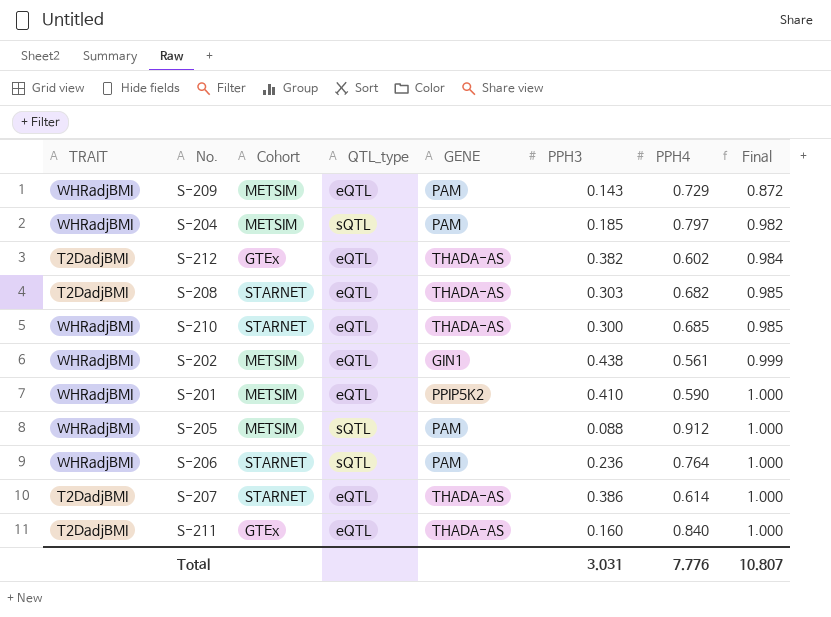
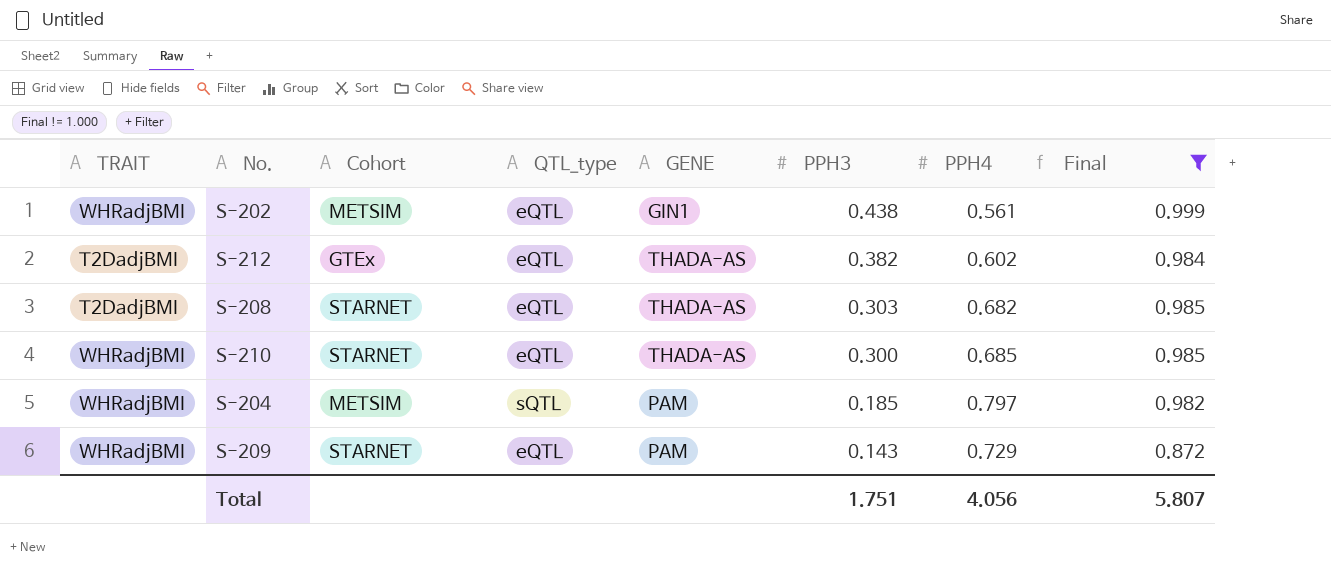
filter: none -> Final != 1.000
row order: Final ascending -> PPH3 descending
S-209 | Cohort: METSIM -> STARNET
Total | PPH3: 3.031 -> 1.751
Total | PPH4: 7.776 -> 4.056
Total | Final: 10.807 -> 5.807

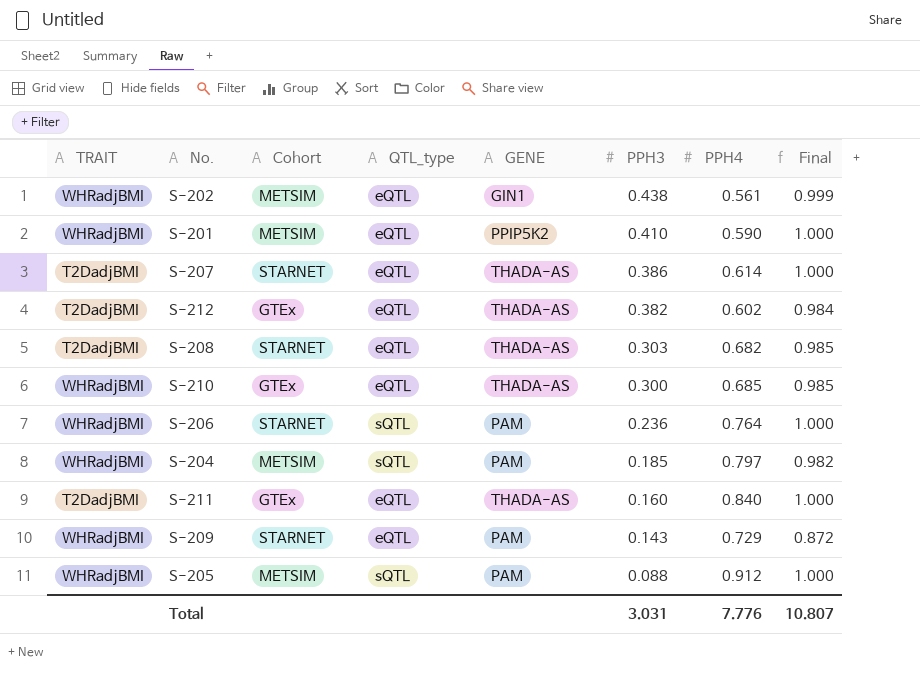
filter: Final != 1.000 -> none
S-210 | Cohort: STARNET -> GTEx
Total | PPH3: 1.751 -> 3.031
Total | PPH4: 4.056 -> 7.776
Total | Final: 5.807 -> 10.807

